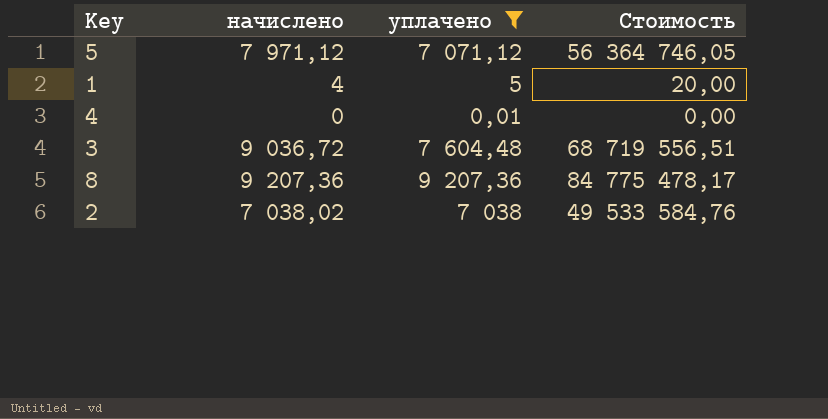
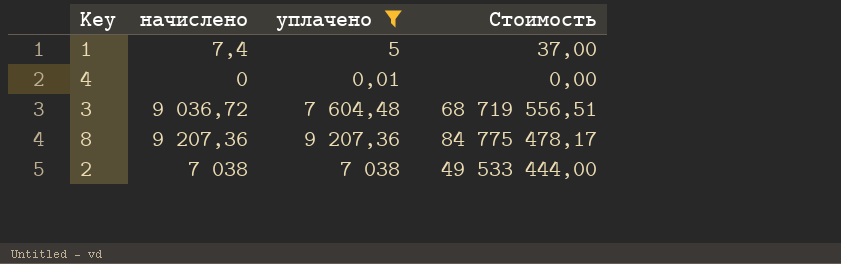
row 5: 7 971,12 | 7 071,12 | 56 364 746,05 -> none
1 | начислено: 4 -> 7,4
1 | Стоимость: 20,00 -> 37,00
2 | начислено: 7 038,02 -> 7 038
2 | Стоимость: 49 533 584,76 -> 49 533 444,00

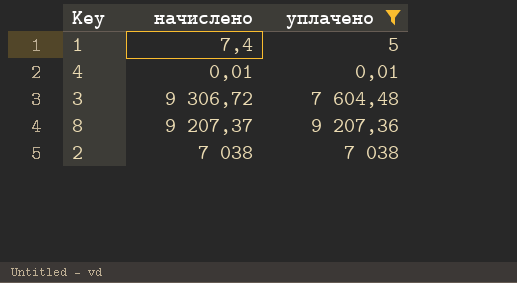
column Стоимость | formula: [начислено] * [уплачено] -> none
4 | начислено: 0 -> 0,01
3 | начислено: 9 036,72 -> 9 306,72
8 | начислено: 9 207,36 -> 9 207,37

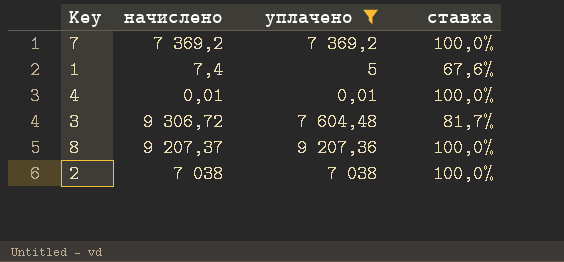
column ставка | formula: none -> [уплачено] / [начислено]
row 7: none -> 7 369,2 | 7 369,2 | 100,0%

